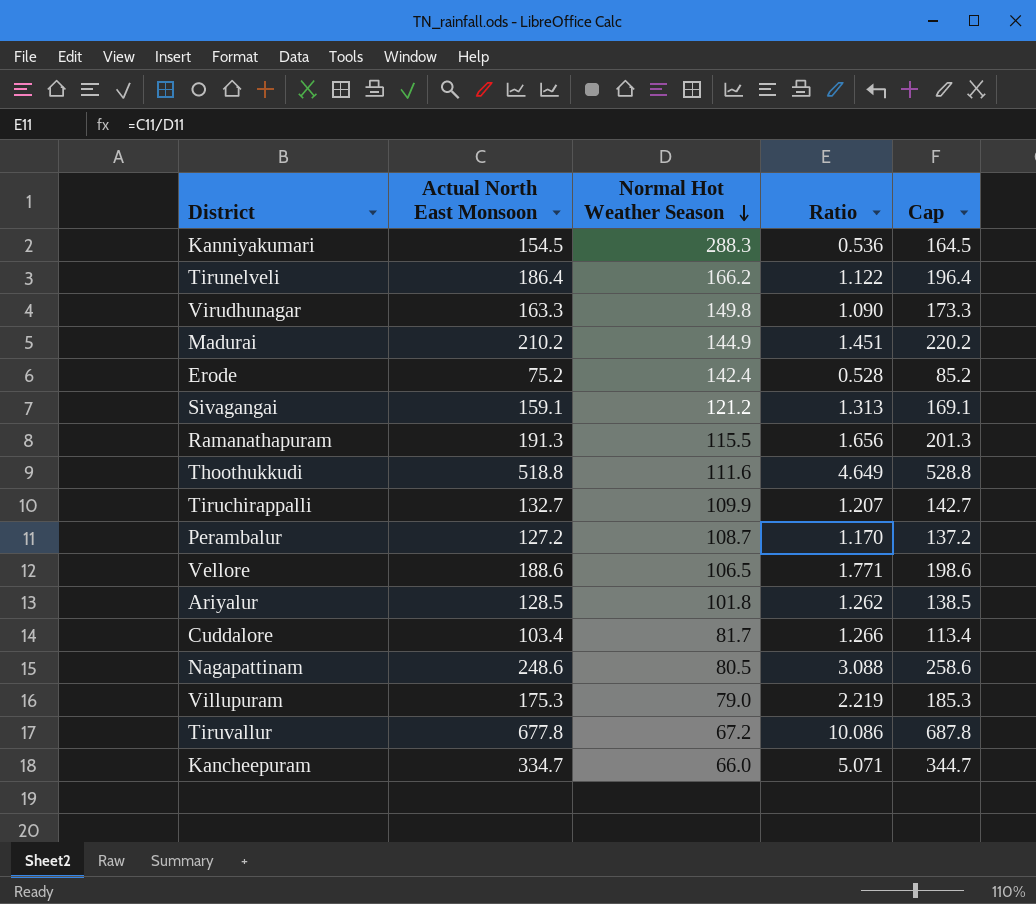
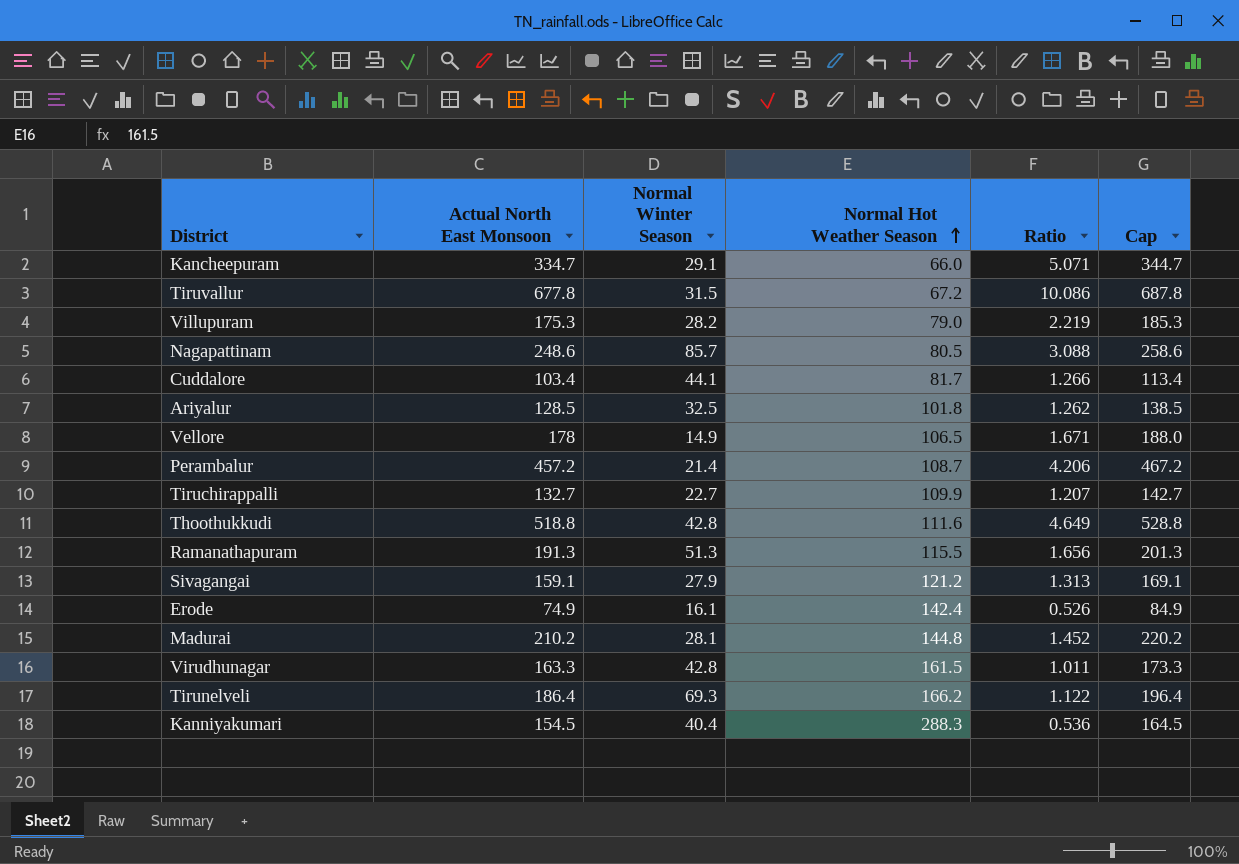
row order: Normal Hot Weather Season descending -> Normal Hot Weather Season ascending
column Normal Winter Season | position: none -> 3
Vellore | Actual North East Monsoon: 188.6 -> 178
Vellore | Ratio: 1.771 -> 1.671
Vellore | Cap: 198.6 -> 188.0
Perambalur | Actual North East Monsoon: 127.2 -> 457.2
Perambalur | Ratio: 1.170 -> 4.206
Perambalur | Cap: 137.2 -> 467.2
Erode | Actual North East Monsoon: 75.2 -> 74.9
Erode | Ratio: 0.528 -> 0.526
Erode | Cap: 85.2 -> 84.9
Madurai | Normal Hot Weather Season: 144.9 -> 144.8
Madurai | Ratio: 1.451 -> 1.452
Virudhunagar | Normal Hot Weather Season: 149.8 -> 161.5
Virudhunagar | Ratio: 1.090 -> 1.011

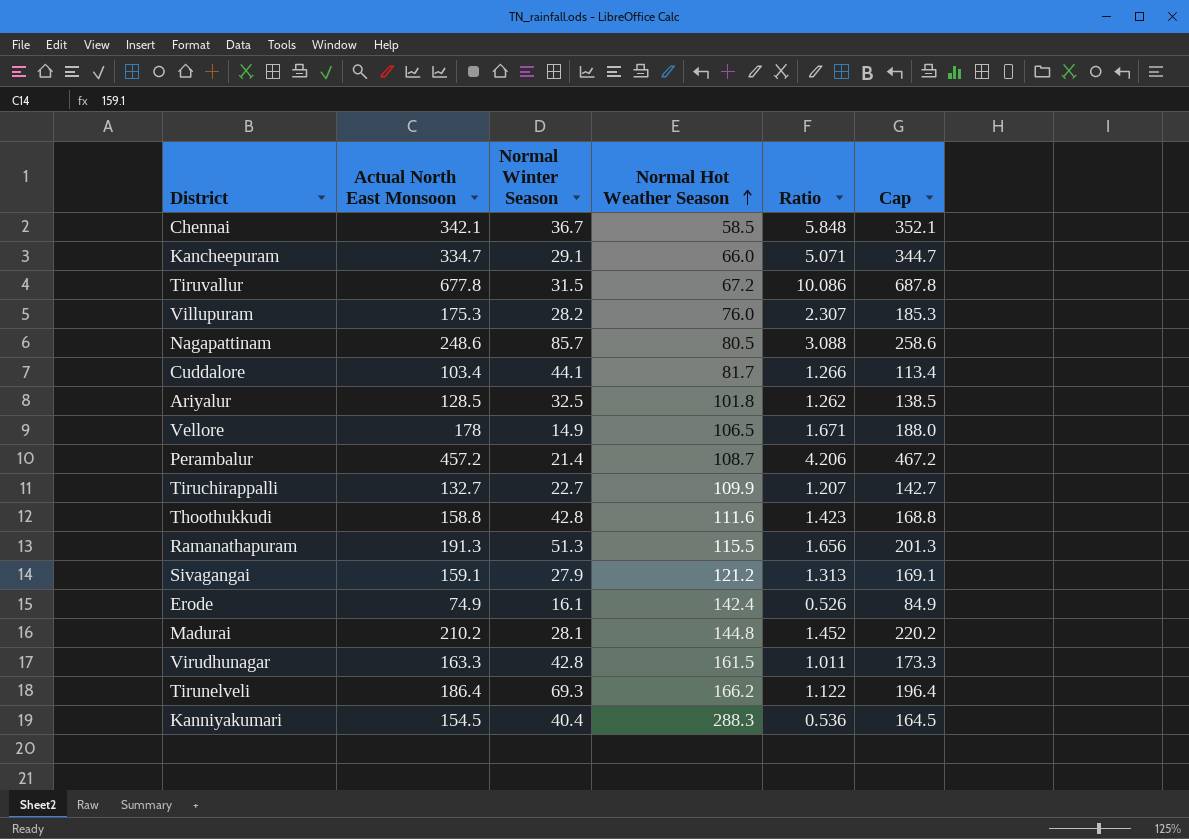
row Chennai: none -> 342.1 | 36.7 | 58.5 | 5.848 | 352.1
Villupuram | Normal Hot Weather Season: 79.0 -> 76.0
Villupuram | Ratio: 2.219 -> 2.307
Thoothukkudi | Actual North East Monsoon: 518.8 -> 158.8
Thoothukkudi | Ratio: 4.649 -> 1.423
Thoothukkudi | Cap: 528.8 -> 168.8

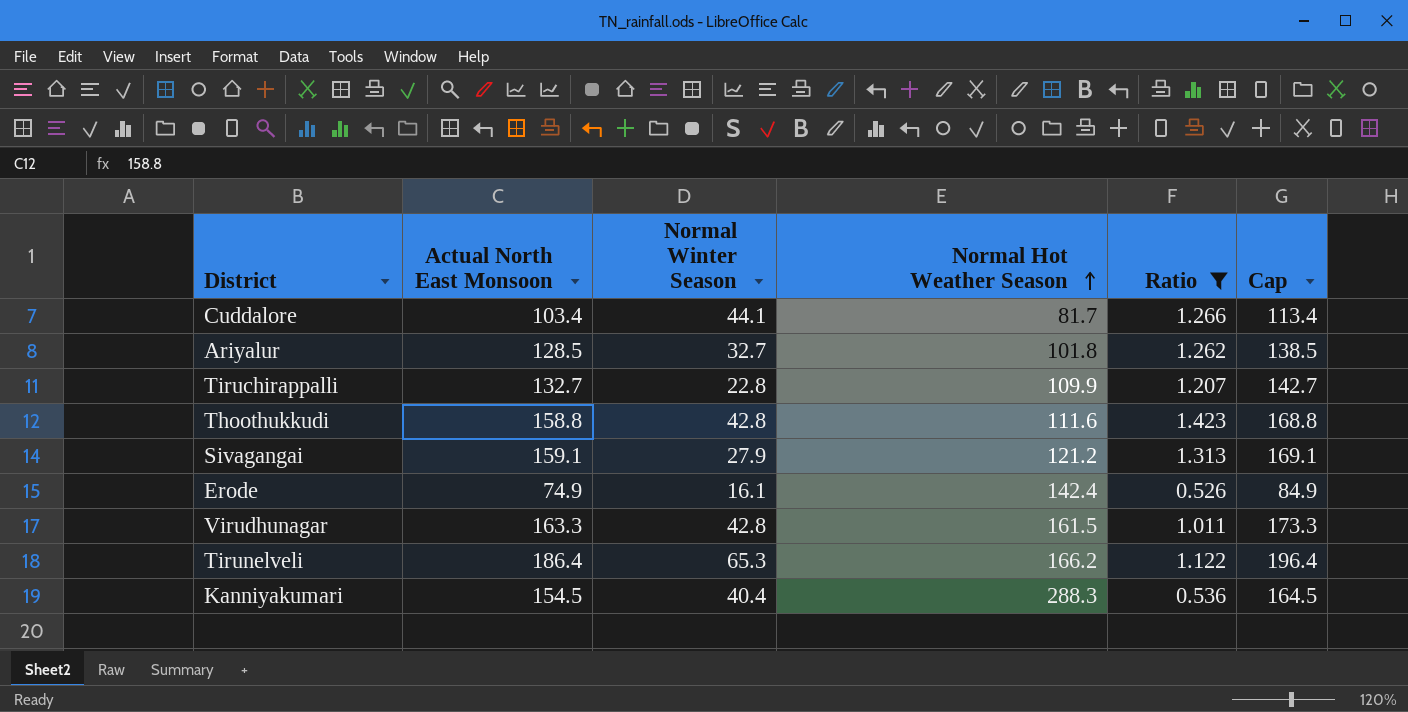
filter: none -> Ratio <= 1.423
Ariyalur | Normal Winter Season: 32.5 -> 32.7
Tiruchirappalli | Normal Winter Season: 22.7 -> 22.8
Tirunelveli | Normal Winter Season: 69.3 -> 65.3

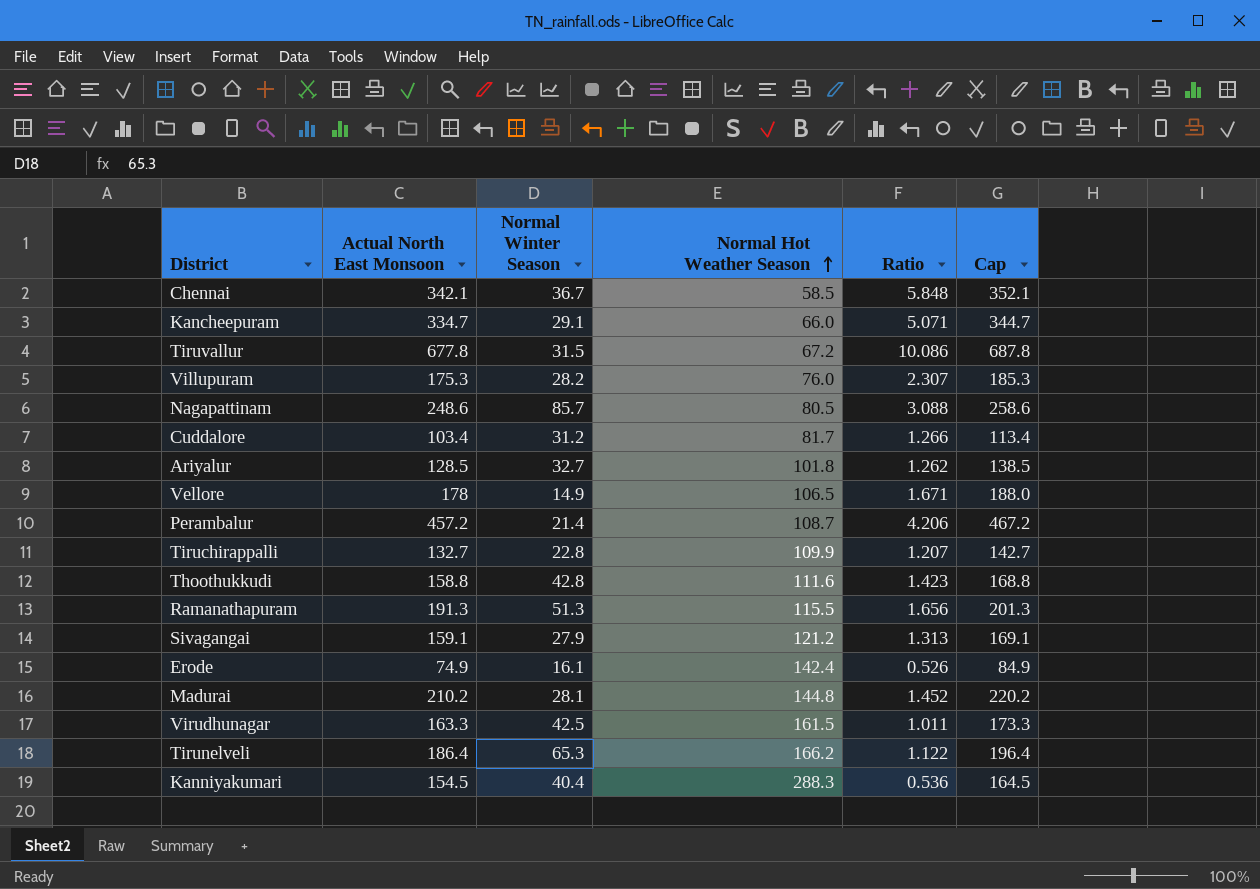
filter: Ratio <= 1.423 -> none
Cuddalore | Normal Winter Season: 44.1 -> 31.2
Virudhunagar | Normal Winter Season: 42.8 -> 42.5

